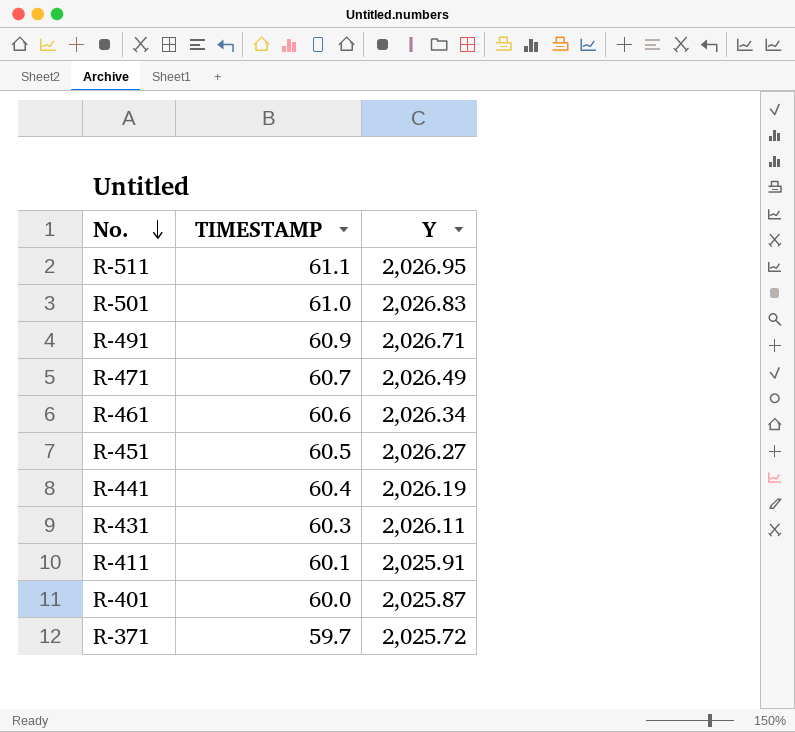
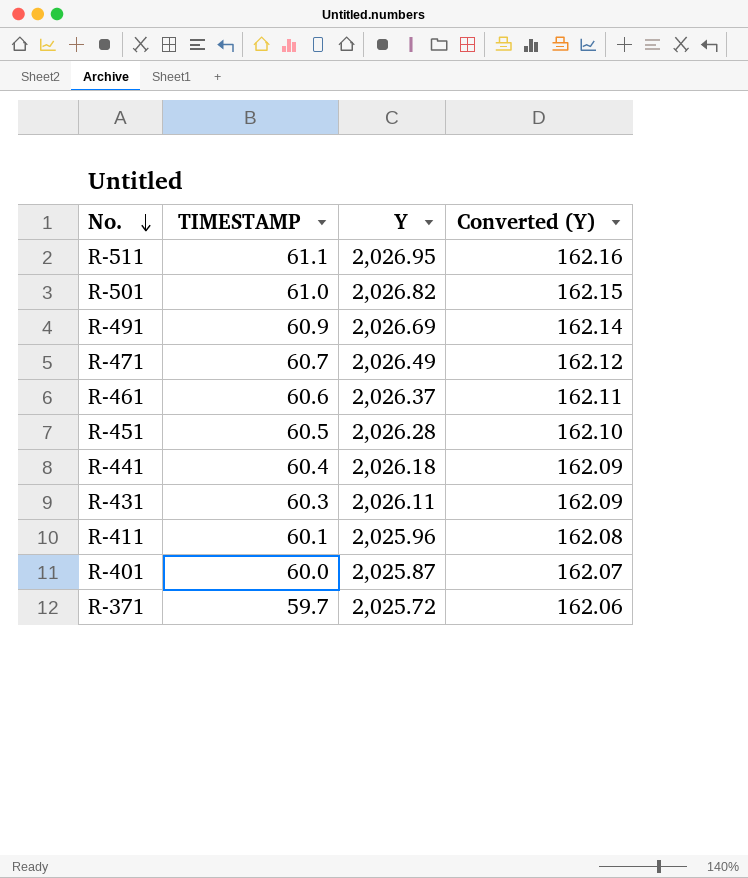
column Converted (Y) | formula: none -> [Y] * 0.08
R-501 | Y: 2,026.83 -> 2,026.82
R-491 | Y: 2,026.71 -> 2,026.69
R-461 | Y: 2,026.34 -> 2,026.37
R-451 | Y: 2,026.27 -> 2,026.28
R-441 | Y: 2,026.19 -> 2,026.18
R-411 | Y: 2,025.91 -> 2,025.96

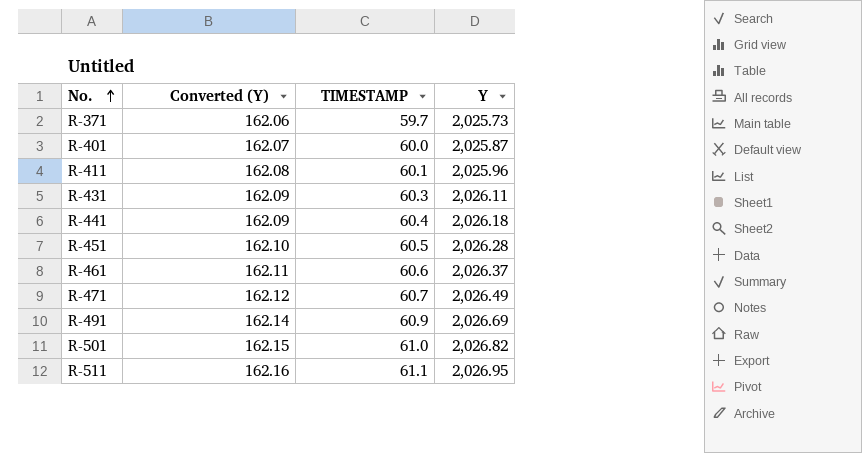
row order: No. descending -> No. ascending
column Converted (Y) | position: 4 -> 2
R-371 | Y: 2,025.72 -> 2,025.73

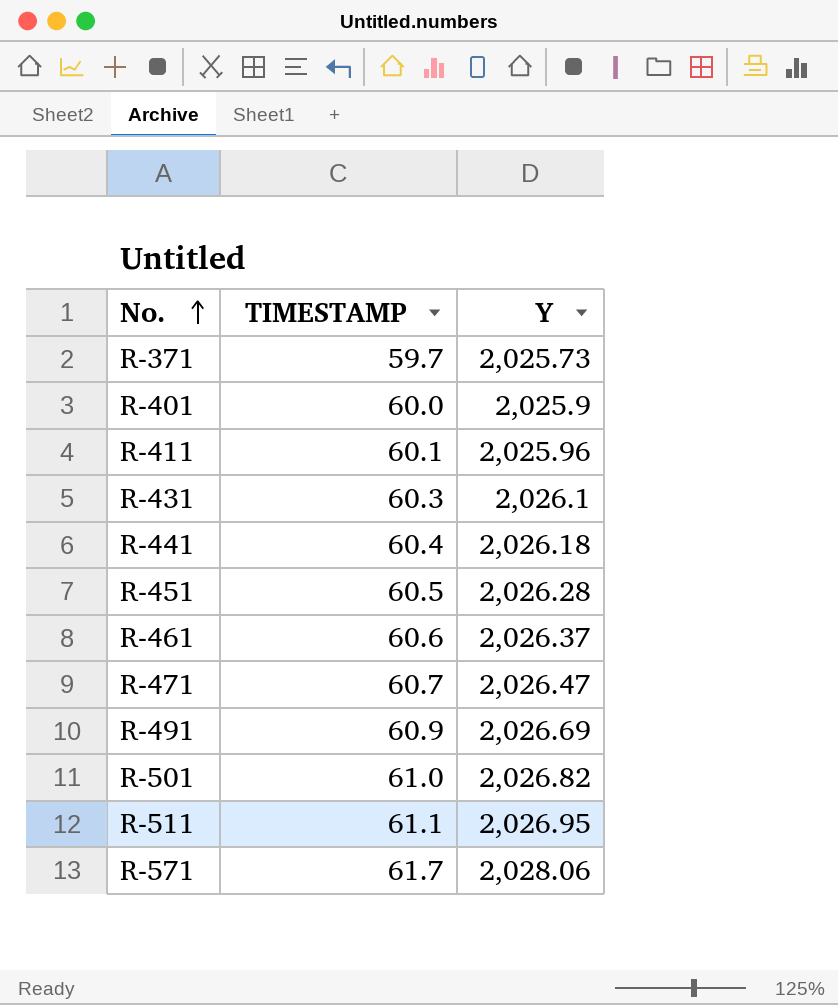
column Converted (Y) | formula: [Y] * 0.08 -> none
R-401 | Y: 2,025.87 -> 2,025.9
R-431 | Y: 2,026.11 -> 2,026.1
R-471 | Y: 2,026.49 -> 2,026.47
row R-571: none -> 61.7 | 2,028.06

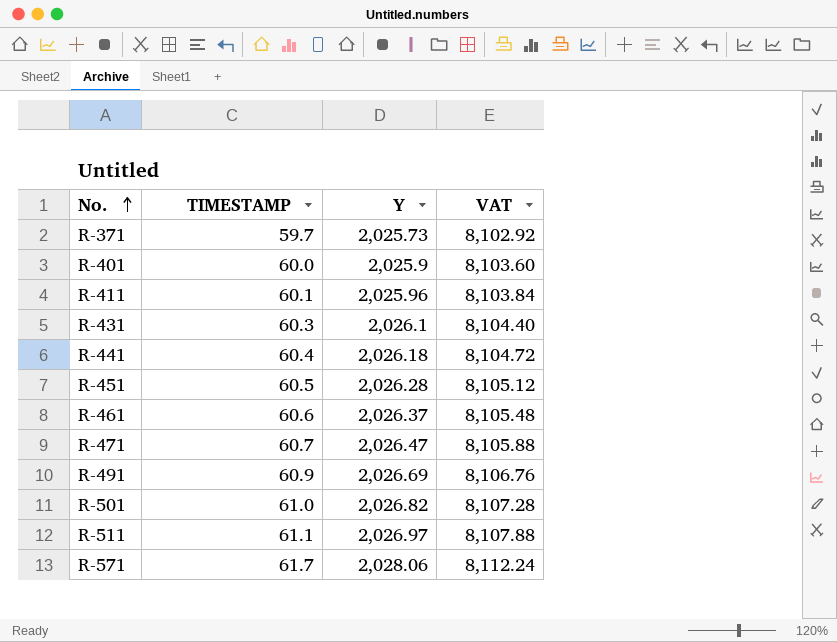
column VAT | formula: none -> [Y] * 4
R-511 | Y: 2,026.95 -> 2,026.97

